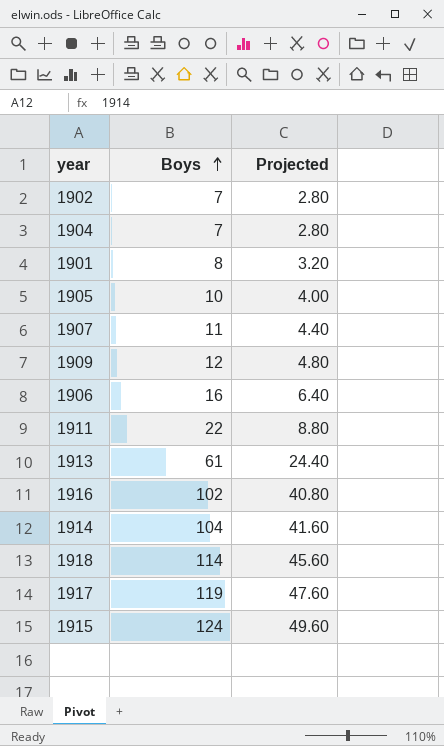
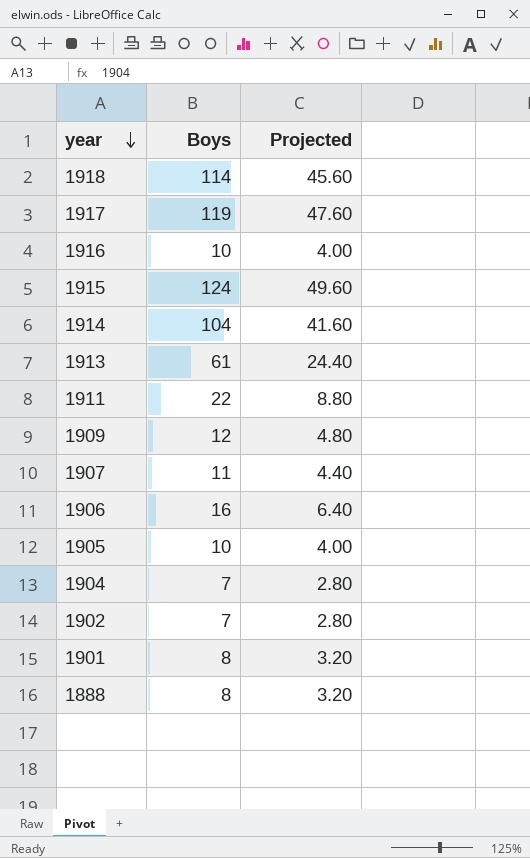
row order: Boys ascending -> year descending
1916 | Boys: 102 -> 10
1916 | Projected: 40.80 -> 4.00
row 1888: none -> 8 | 3.20

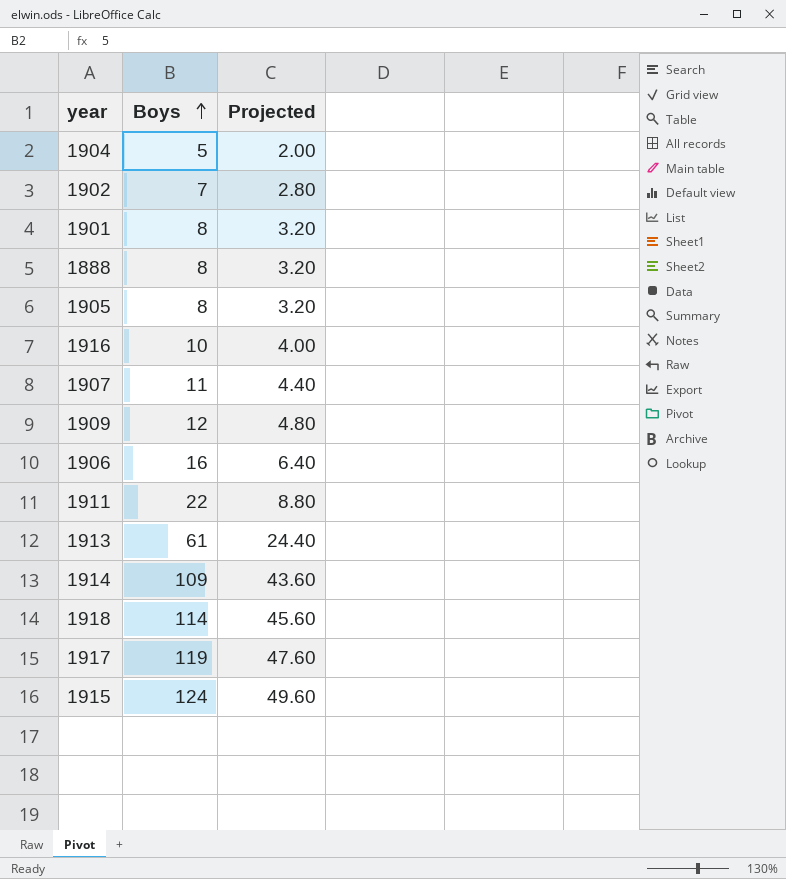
row order: year descending -> Boys ascending
1904 | Boys: 7 -> 5
1904 | Projected: 2.80 -> 2.00
1905 | Boys: 10 -> 8
1905 | Projected: 4.00 -> 3.20
1914 | Boys: 104 -> 109
1914 | Projected: 41.60 -> 43.60

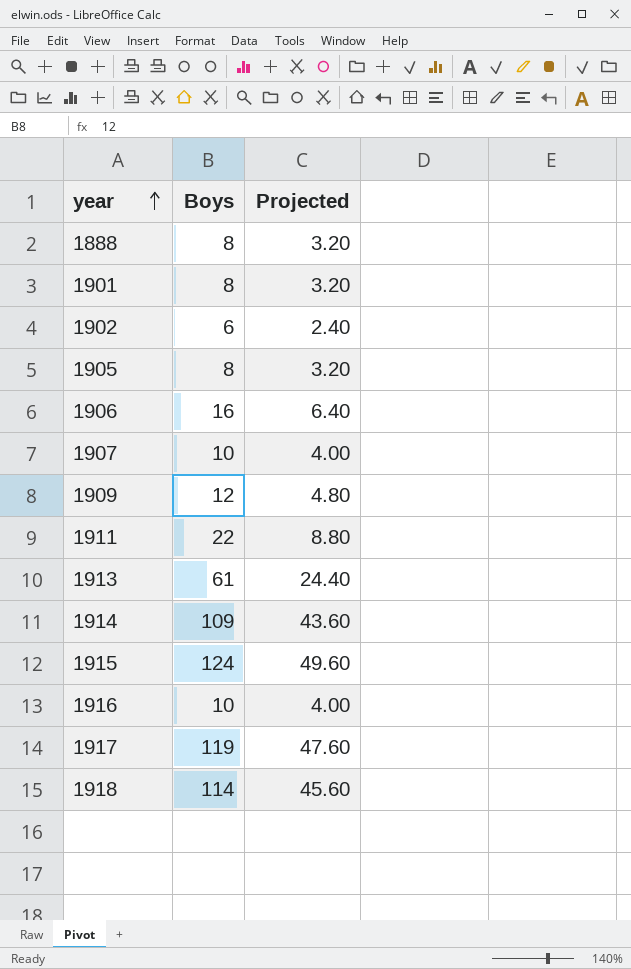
row order: Boys ascending -> year ascending
row 1904: 5 | 2.00 -> none
1902 | Boys: 7 -> 6
1902 | Projected: 2.80 -> 2.40
1907 | Boys: 11 -> 10
1907 | Projected: 4.40 -> 4.00

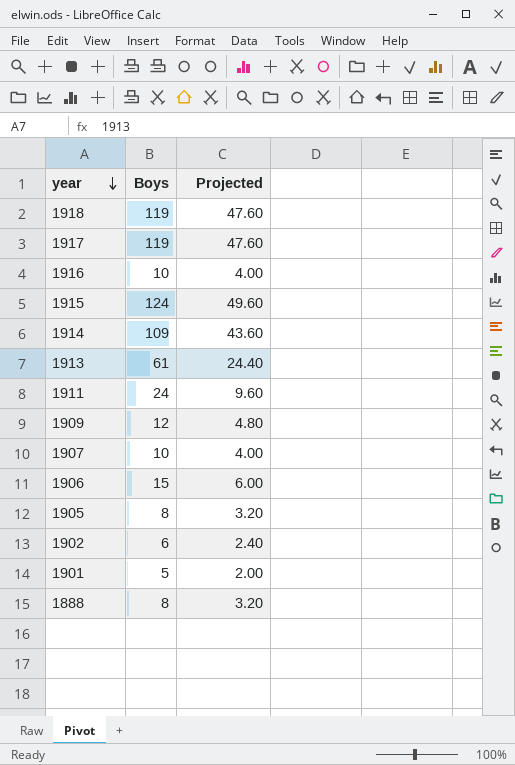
row order: year ascending -> year descending
1918 | Boys: 114 -> 119
1918 | Projected: 45.60 -> 47.60
1911 | Boys: 22 -> 24
1911 | Projected: 8.80 -> 9.60
1906 | Boys: 16 -> 15
1906 | Projected: 6.40 -> 6.00
1901 | Boys: 8 -> 5
1901 | Projected: 3.20 -> 2.00

